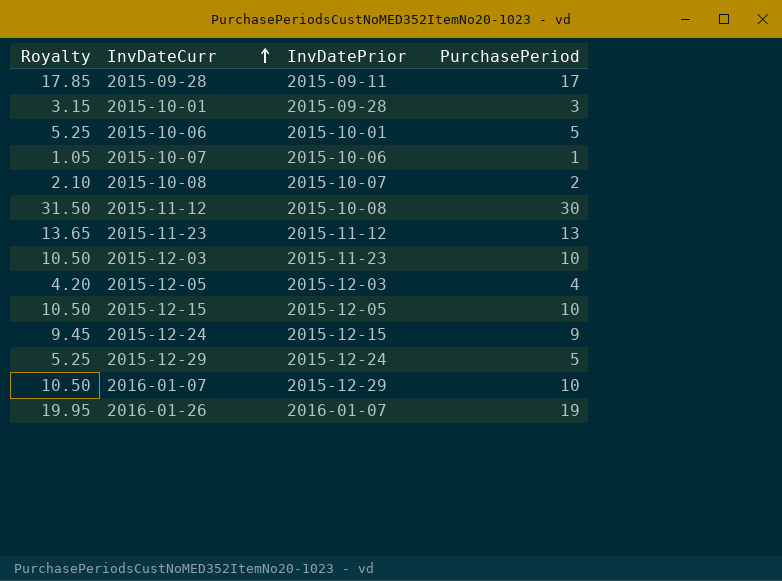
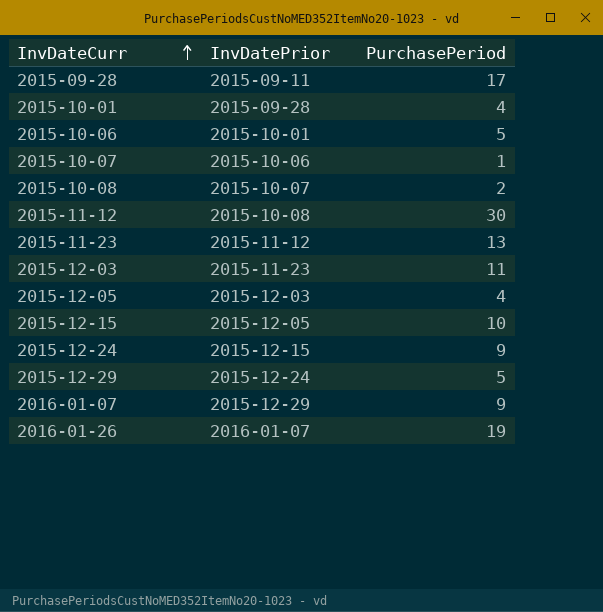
column Royalty | formula: [PurchasePeriod] * 1.05 -> none
2015-10-01 | PurchasePeriod: 3 -> 4
2015-12-03 | PurchasePeriod: 10 -> 11
2016-01-07 | PurchasePeriod: 10 -> 9

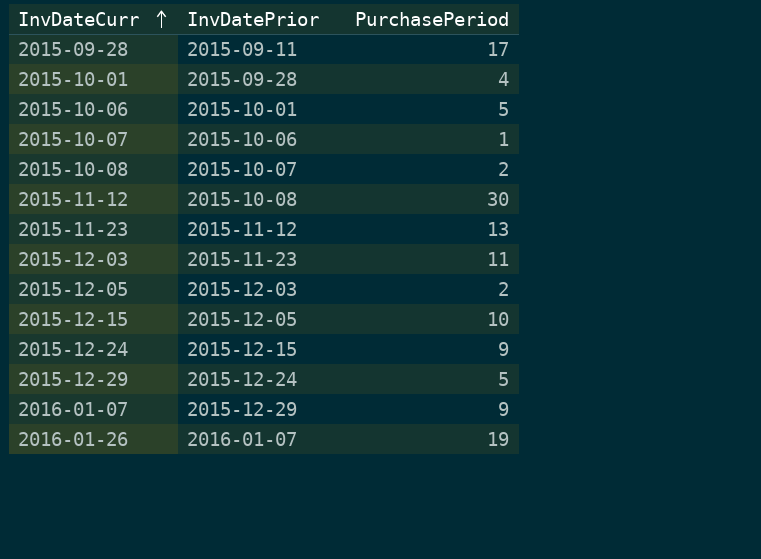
2015-12-05 | PurchasePeriod: 4 -> 2

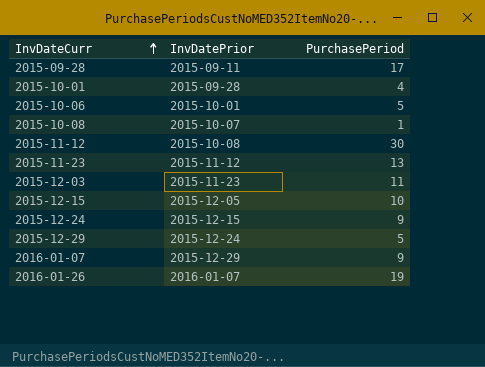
row 2015-10-07: 2015-10-06 | 1 -> none
row 2015-12-05: 2015-12-03 | 2 -> none
2015-10-08 | PurchasePeriod: 2 -> 1

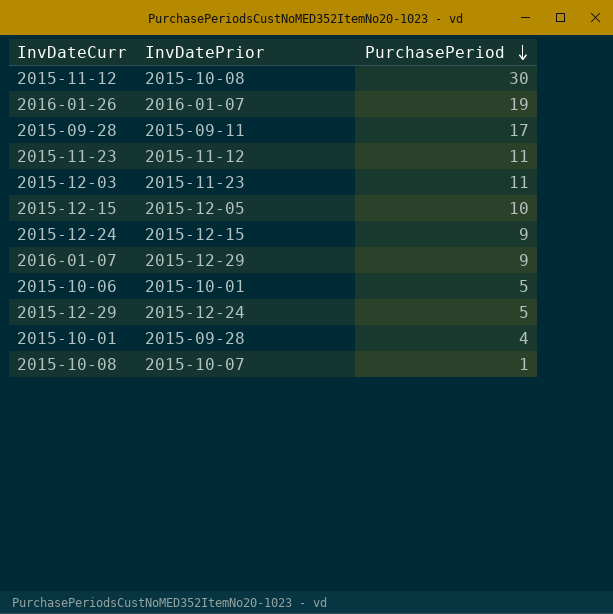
row order: InvDateCurr ascending -> PurchasePeriod descending
2015-11-23 | PurchasePeriod: 13 -> 11

